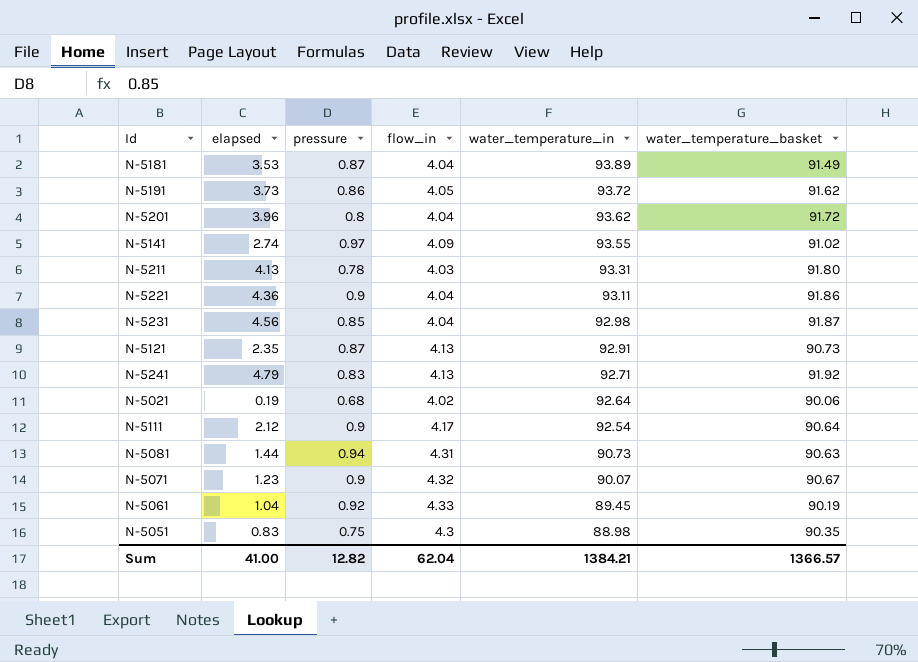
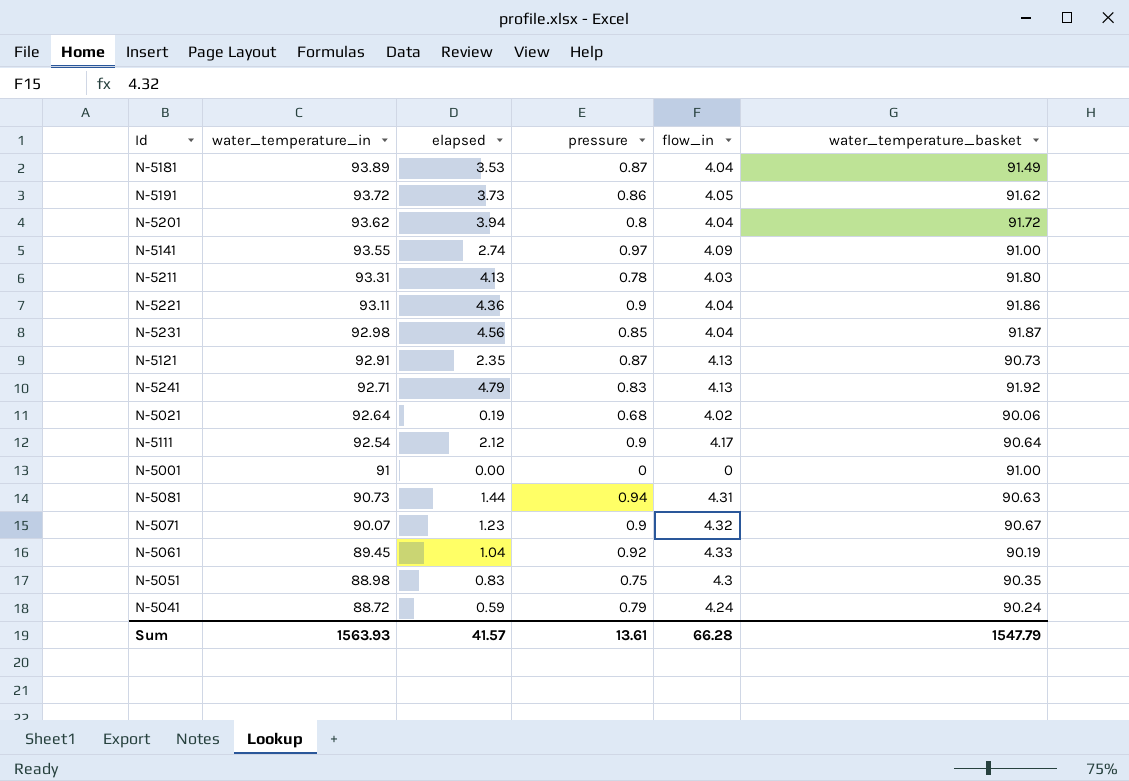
column water_temperature_in | position: 5 -> 2
N-5201 | elapsed: 3.96 -> 3.94
N-5141 | water_temperature_basket: 91.02 -> 91.00
row N-5001: none -> 91 | 0.00 | 0 | 0 | 91.00
row N-5041: none -> 88.72 | 0.59 | 0.79 | 4.24 | 90.24
Sum | water_temperature_in: 1384.21 -> 1563.93
Sum | elapsed: 41.00 -> 41.57
Sum | pressure: 12.82 -> 13.61
Sum | flow_in: 62.04 -> 66.28
Sum | water_temperature_basket: 1366.57 -> 1547.79

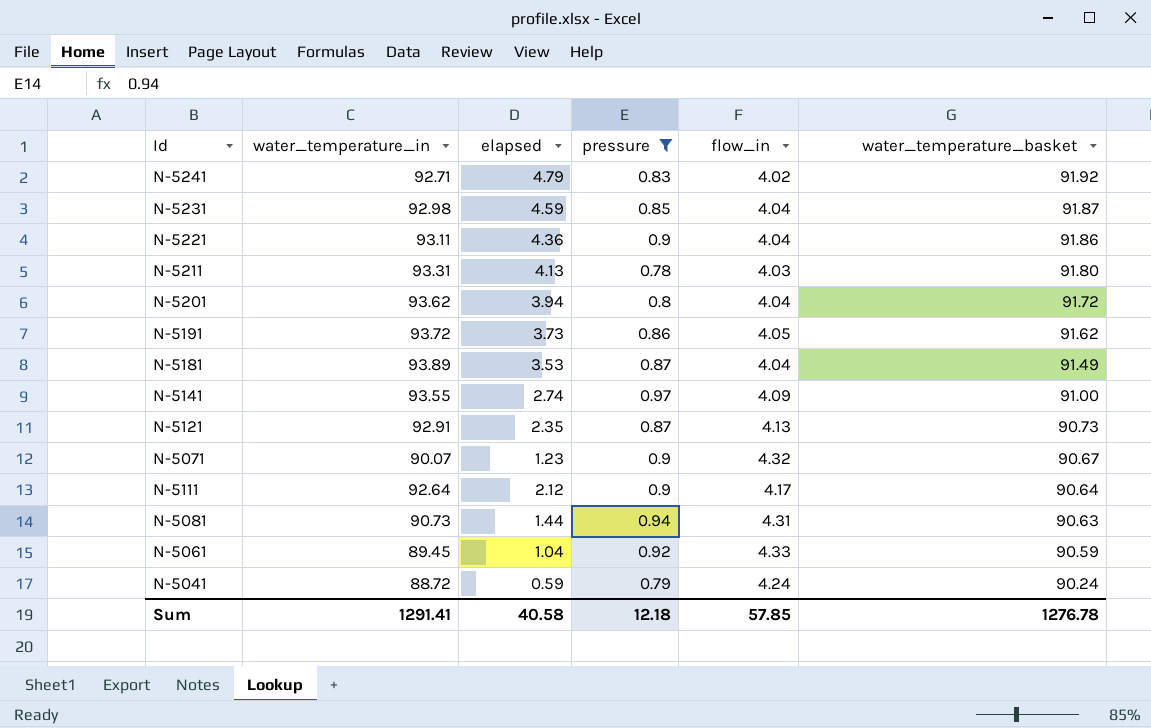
filter: none -> pressure >= 0.78
row order: water_temperature_in descending -> water_temperature_basket descending
N-5241 | flow_in: 4.13 -> 4.02
N-5231 | elapsed: 4.56 -> 4.59
N-5111 | water_temperature_in: 92.54 -> 92.64
N-5061 | water_temperature_basket: 90.19 -> 90.59
Sum | water_temperature_in: 1563.93 -> 1291.41
Sum | elapsed: 41.57 -> 40.58
Sum | pressure: 13.61 -> 12.18
Sum | flow_in: 66.28 -> 57.85
Sum | water_temperature_basket: 1547.79 -> 1276.78

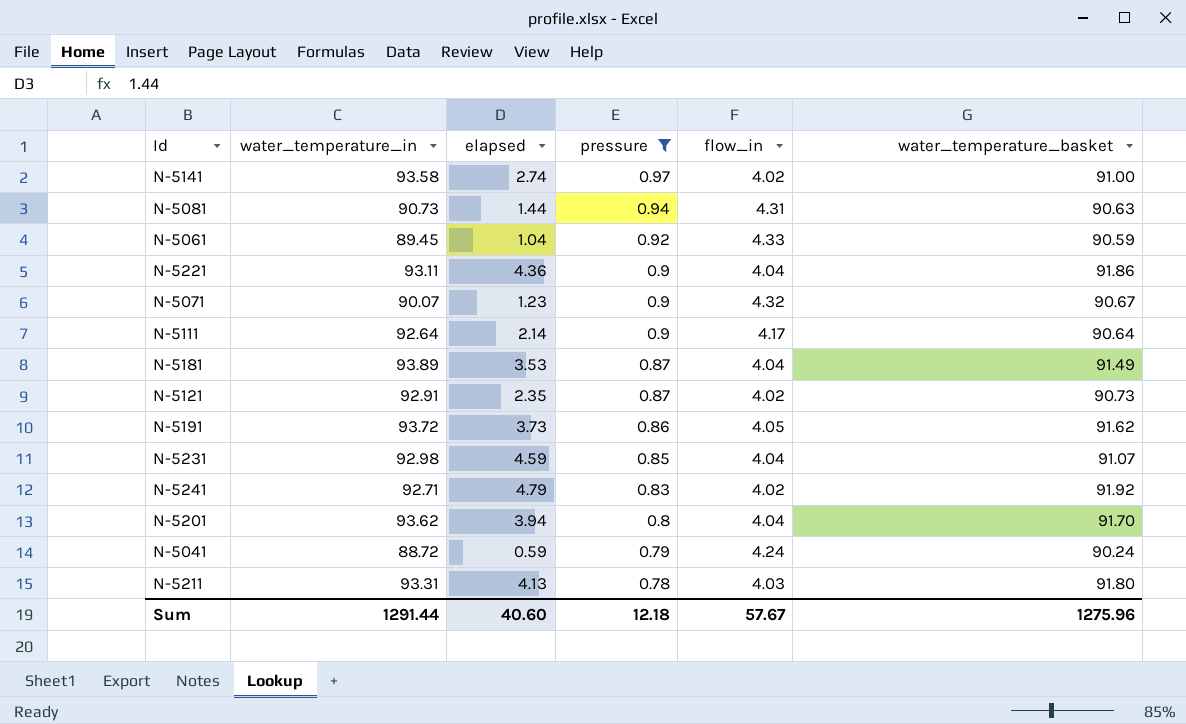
row order: water_temperature_basket descending -> pressure descending
N-5141 | water_temperature_in: 93.55 -> 93.58
N-5141 | flow_in: 4.09 -> 4.02
N-5111 | elapsed: 2.12 -> 2.14
N-5121 | flow_in: 4.13 -> 4.02
N-5231 | water_temperature_basket: 91.87 -> 91.07
N-5201 | water_temperature_basket: 91.72 -> 91.70
Sum | water_temperature_in: 1291.41 -> 1291.44
Sum | elapsed: 40.58 -> 40.60
Sum | flow_in: 57.85 -> 57.67
Sum | water_temperature_basket: 1276.78 -> 1275.96

